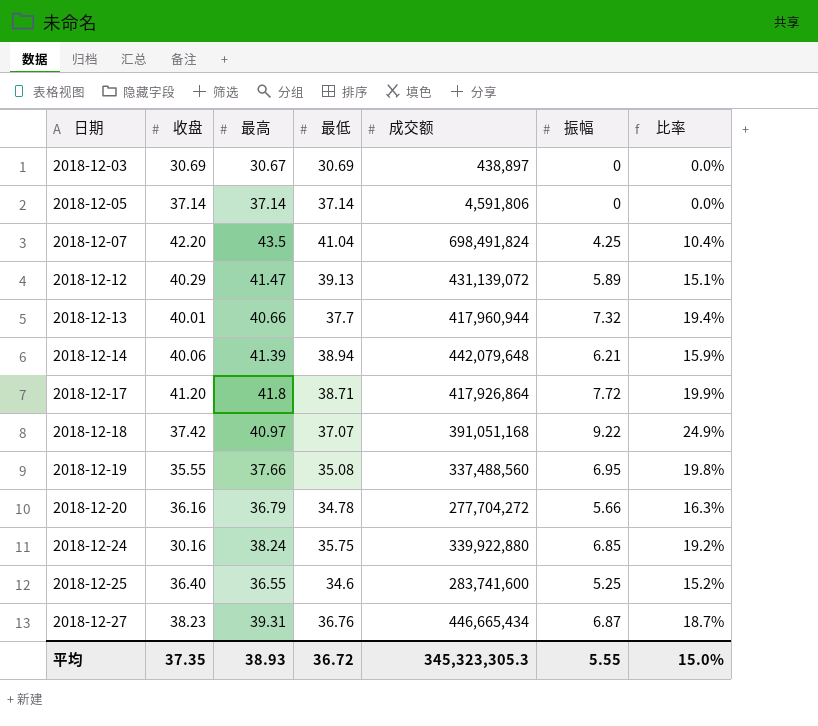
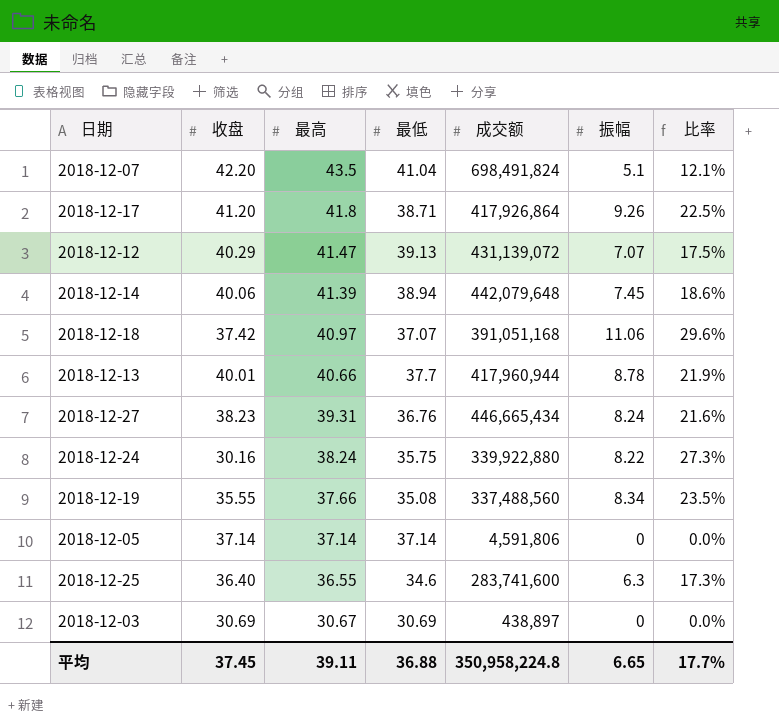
row order: 日期 ascending -> 最高 descending
column 比率 | formula: [振幅] / [最低] -> [振幅] / [收盘]
row 2018-12-20: 36.16 | 36.79 | 34.78 | 277,704,272 | 5.66 | 16.3% -> none
2018-12-07 | 振幅: 4.25 -> 5.1
2018-12-17 | 振幅: 7.72 -> 9.26
2018-12-12 | 振幅: 5.89 -> 7.07
2018-12-14 | 振幅: 6.21 -> 7.45
2018-12-18 | 振幅: 9.22 -> 11.06
2018-12-13 | 振幅: 7.32 -> 8.78
2018-12-27 | 振幅: 6.87 -> 8.24
2018-12-24 | 振幅: 6.85 -> 8.22
2018-12-19 | 振幅: 6.95 -> 8.34
2018-12-25 | 振幅: 5.25 -> 6.3
平均 | 收盘: 37.35 -> 37.45
平均 | 最高: 38.93 -> 39.11
平均 | 最低: 36.72 -> 36.88
平均 | 成交额: 345,323,305.3 -> 350,958,224.8
平均 | 振幅: 5.55 -> 6.65
平均 | 比率: 15.0% -> 17.7%

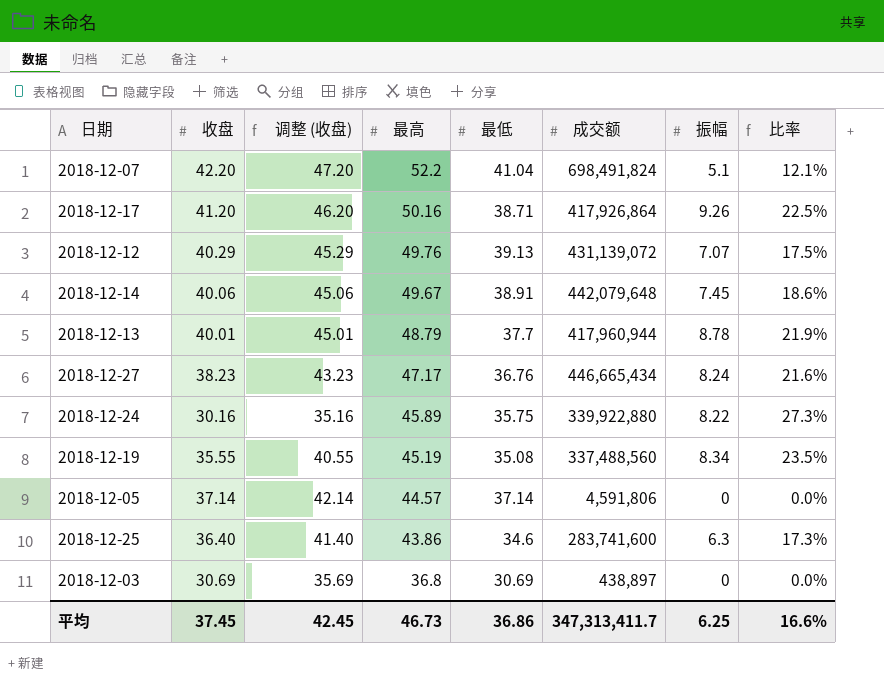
column 调整 (收盘) | formula: none -> [收盘] + 5
row 2018-12-18: 37.42 | 40.97 | 37.07 | 391,051,168 | 11.06 | 29.6% -> none
2018-12-07 | 最高: 43.5 -> 52.2
2018-12-17 | 最高: 41.8 -> 50.16
2018-12-12 | 最高: 41.47 -> 49.76
2018-12-14 | 最高: 41.39 -> 49.67
2018-12-14 | 最低: 38.94 -> 38.91
2018-12-13 | 最高: 40.66 -> 48.79
2018-12-27 | 最高: 39.31 -> 47.17
2018-12-24 | 最高: 38.24 -> 45.89
2018-12-19 | 最高: 37.66 -> 45.19
2018-12-05 | 最高: 37.14 -> 44.57
2018-12-25 | 最高: 36.55 -> 43.86
2018-12-03 | 最高: 30.67 -> 36.8
平均 | 最高: 39.11 -> 46.73
平均 | 最低: 36.88 -> 36.86
平均 | 成交额: 350,958,224.8 -> 347,313,411.7
平均 | 振幅: 6.65 -> 6.25
平均 | 比率: 17.7% -> 16.6%

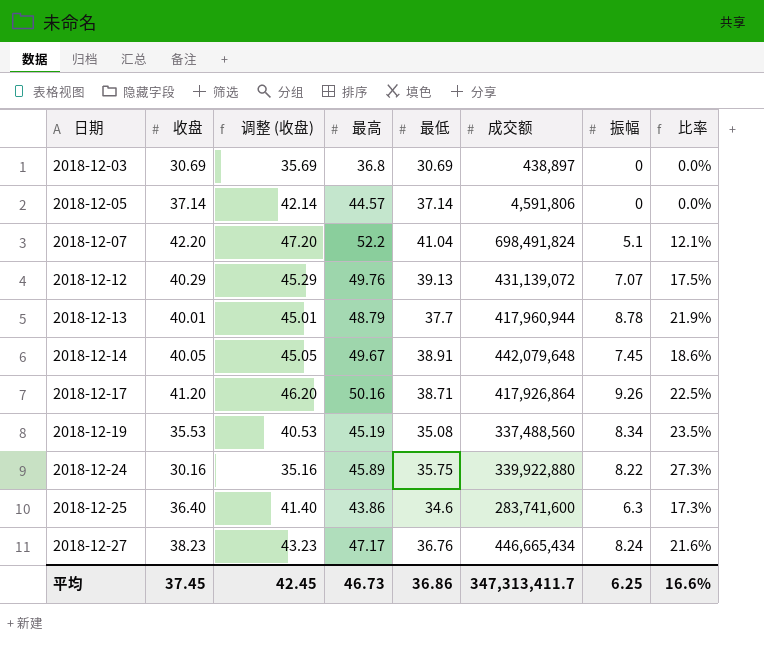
row order: 最高 descending -> 日期 ascending
2018-12-14 | 收盘: 40.06 -> 40.05
2018-12-14 | 调整 (收盘): 45.06 -> 45.05
2018-12-19 | 收盘: 35.55 -> 35.53
2018-12-19 | 调整 (收盘): 40.55 -> 40.53

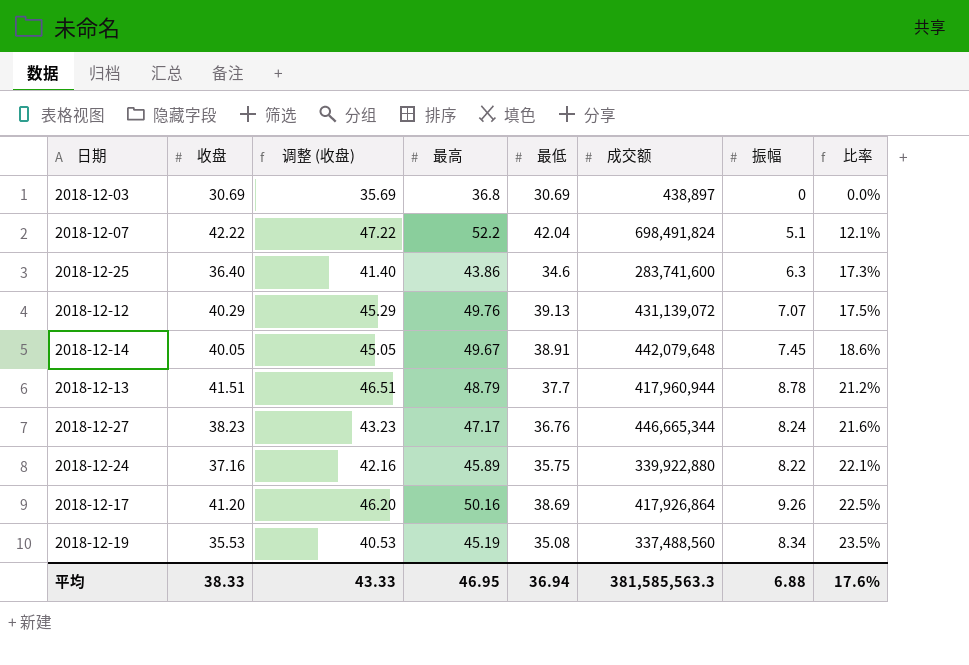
row order: 日期 ascending -> 比率 ascending
row 2018-12-05: 37.14 | 42.14 | 44.57 | 37.14 | 4,591,806 | 0 | 0.0% -> none
2018-12-07 | 收盘: 42.20 -> 42.22
2018-12-07 | 调整 (收盘): 47.20 -> 47.22
2018-12-07 | 最低: 41.04 -> 42.04
2018-12-13 | 收盘: 40.01 -> 41.51
2018-12-13 | 调整 (收盘): 45.01 -> 46.51
2018-12-13 | 比率: 21.9% -> 21.2%
2018-12-27 | 成交额: 446,665,434 -> 446,665,344
2018-12-24 | 收盘: 30.16 -> 37.16
2018-12-24 | 调整 (收盘): 35.16 -> 42.16
2018-12-24 | 比率: 27.3% -> 22.1%
2018-12-17 | 最低: 38.71 -> 38.69
平均 | 收盘: 37.45 -> 38.33
平均 | 调整 (收盘): 42.45 -> 43.33
平均 | 最高: 46.73 -> 46.95
平均 | 最低: 36.86 -> 36.94
平均 | 成交额: 347,313,411.7 -> 381,585,563.3
平均 | 振幅: 6.25 -> 6.88
平均 | 比率: 16.6% -> 17.6%

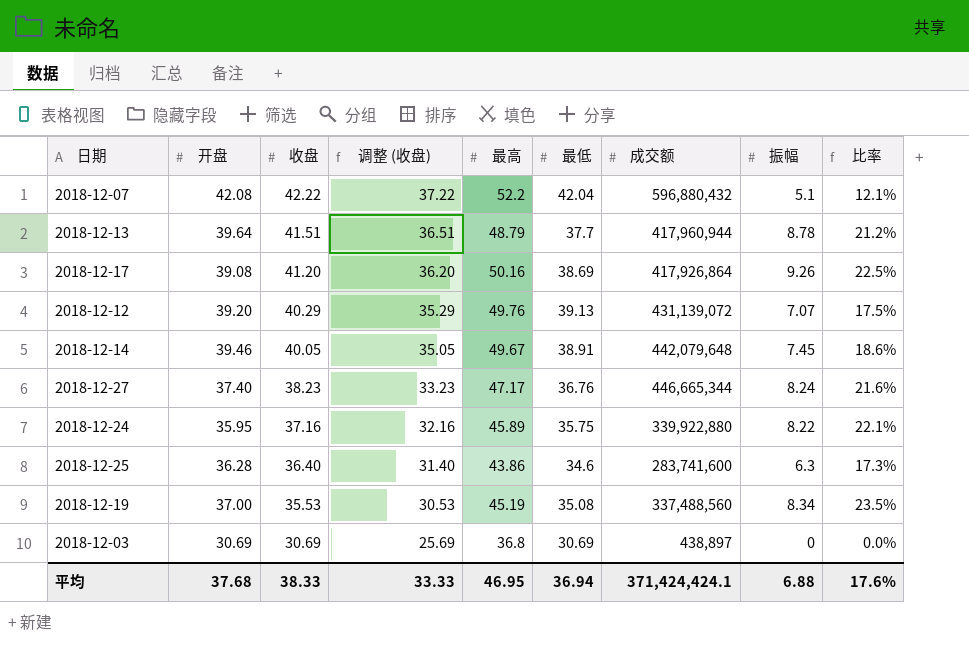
row order: 比率 ascending -> 收盘 descending
column 开盘 | position: none -> 2
column 调整 (收盘) | formula: [收盘] + 5 -> [收盘] - 5
2018-12-07 | 成交额: 698,491,824 -> 596,880,432
平均 | 调整 (收盘): 43.33 -> 33.33
平均 | 成交额: 381,585,563.3 -> 371,424,424.1

